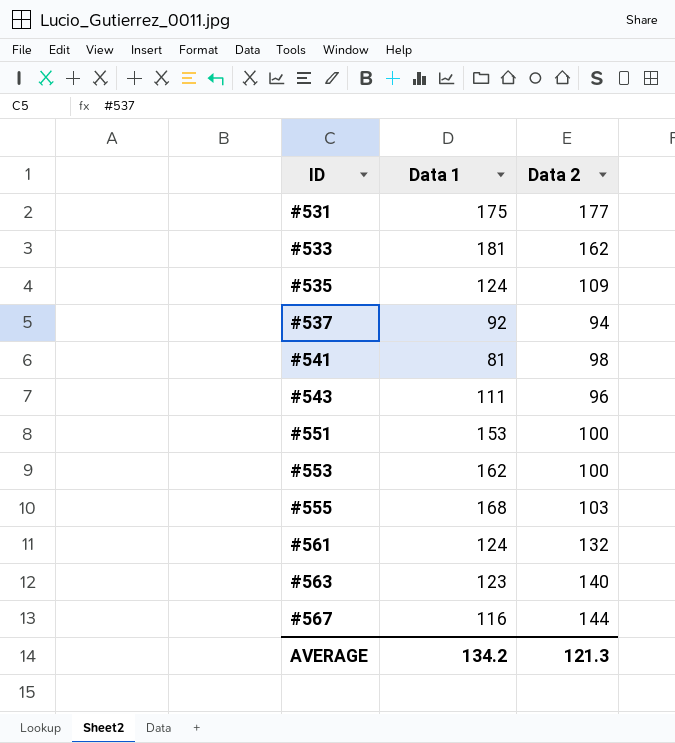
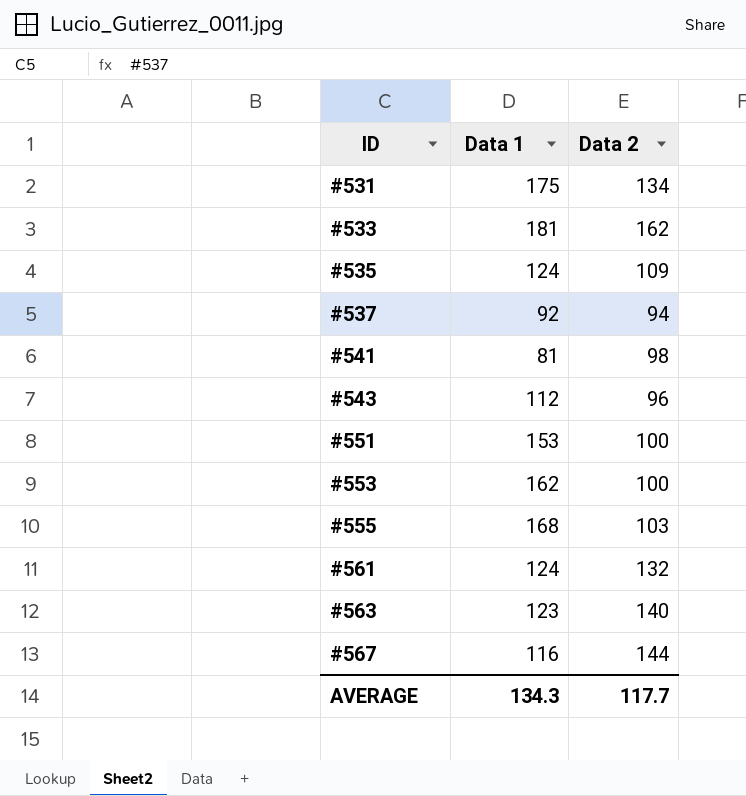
#531 | Data 2: 177 -> 134
#543 | Data 1: 111 -> 112
AVERAGE | Data 1: 134.2 -> 134.3
AVERAGE | Data 2: 121.3 -> 117.7

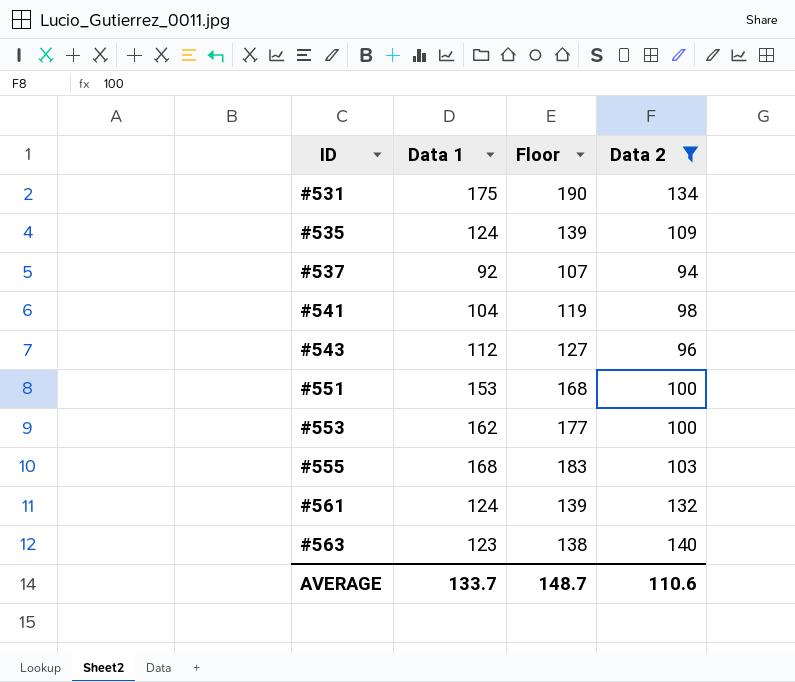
filter: none -> Data 2 <= 140
column Floor | formula: none -> [Data 1] + 15
#541 | Data 1: 81 -> 104
AVERAGE | Data 1: 134.3 -> 133.7
AVERAGE | Data 2: 117.7 -> 110.6

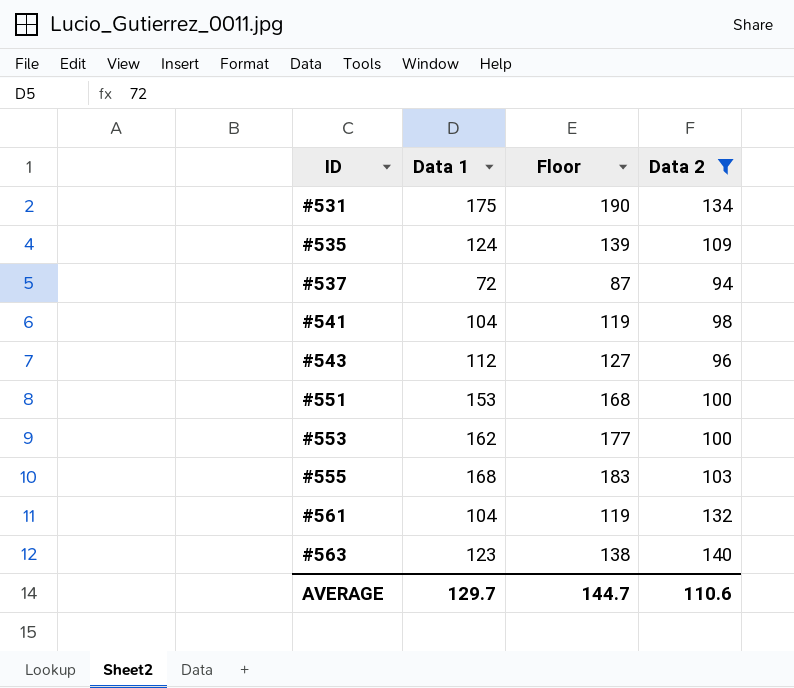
#537 | Data 1: 92 -> 72
#537 | Floor: 107 -> 87
#561 | Data 1: 124 -> 104
#561 | Floor: 139 -> 119
AVERAGE | Data 1: 133.7 -> 129.7
AVERAGE | Floor: 148.7 -> 144.7

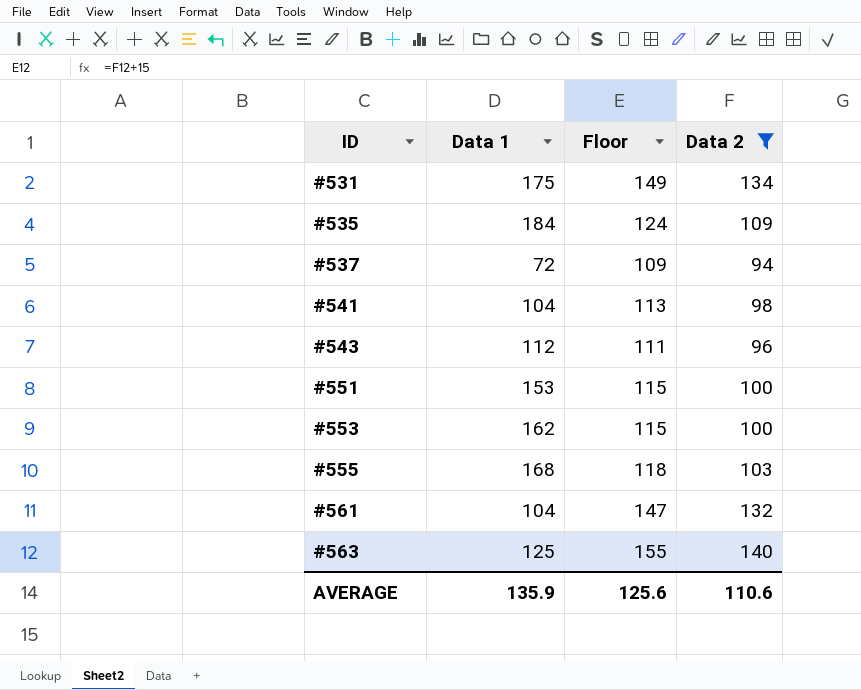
column Floor | formula: [Data 1] + 15 -> [Data 2] + 15
#535 | Data 1: 124 -> 184
#563 | Data 1: 123 -> 125
AVERAGE | Data 1: 129.7 -> 135.9
AVERAGE | Floor: 144.7 -> 125.6

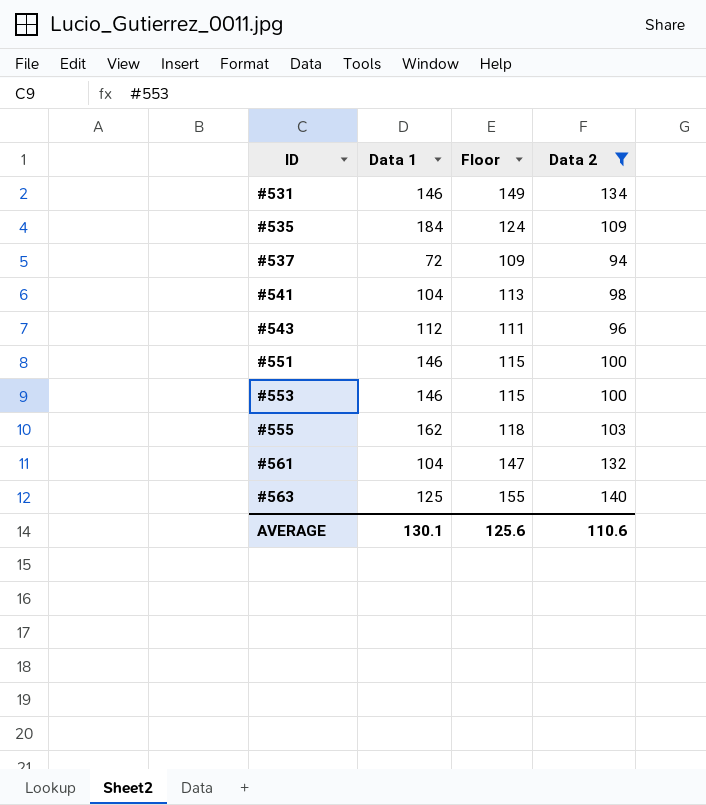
#531 | Data 1: 175 -> 146
#551 | Data 1: 153 -> 146
#553 | Data 1: 162 -> 146
#555 | Data 1: 168 -> 162
AVERAGE | Data 1: 135.9 -> 130.1

